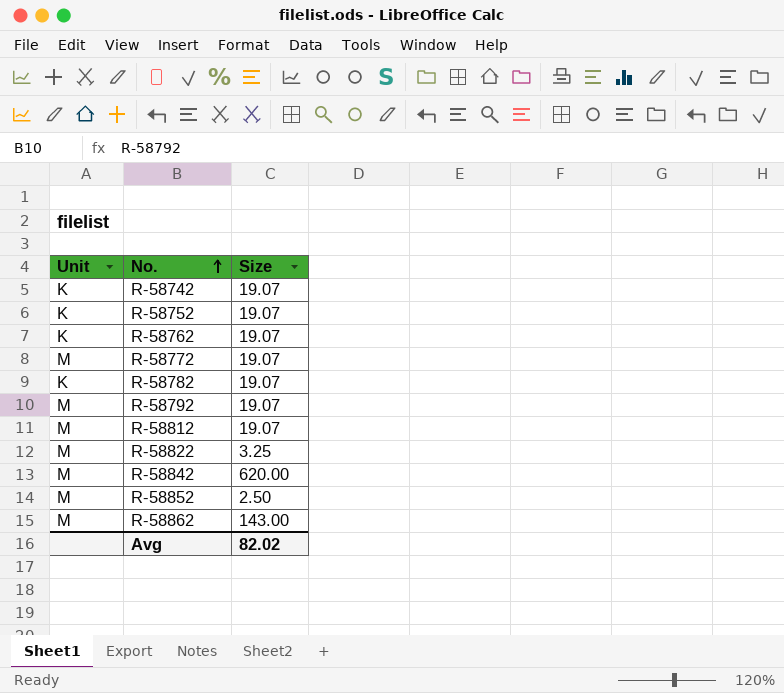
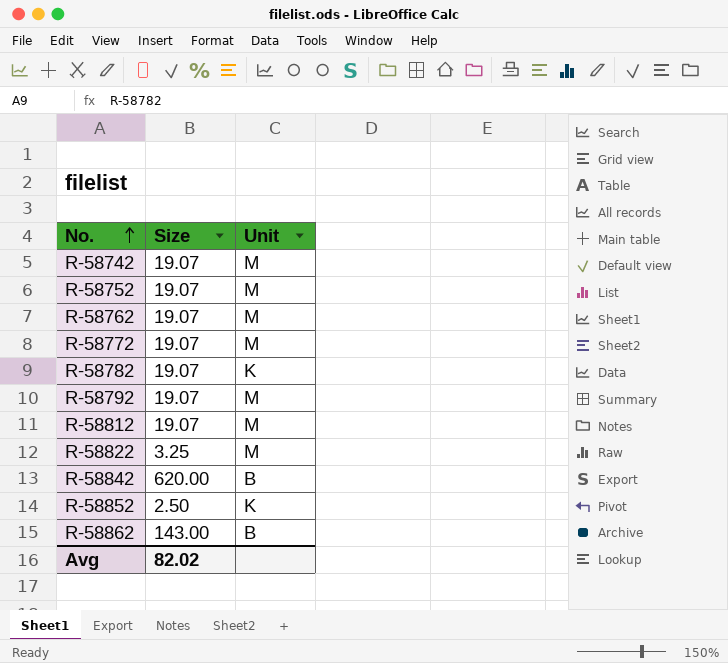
column Unit | position: 1 -> 3
R-58742 | Unit: K -> M
R-58752 | Unit: K -> M
R-58762 | Unit: K -> M
R-58842 | Unit: M -> B
R-58852 | Unit: M -> K
R-58862 | Unit: M -> B

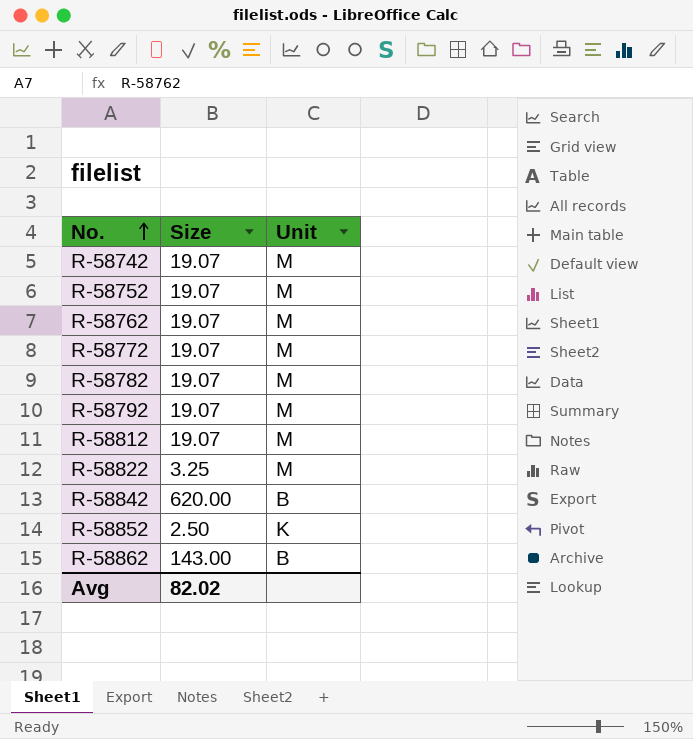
R-58782 | Unit: K -> M

